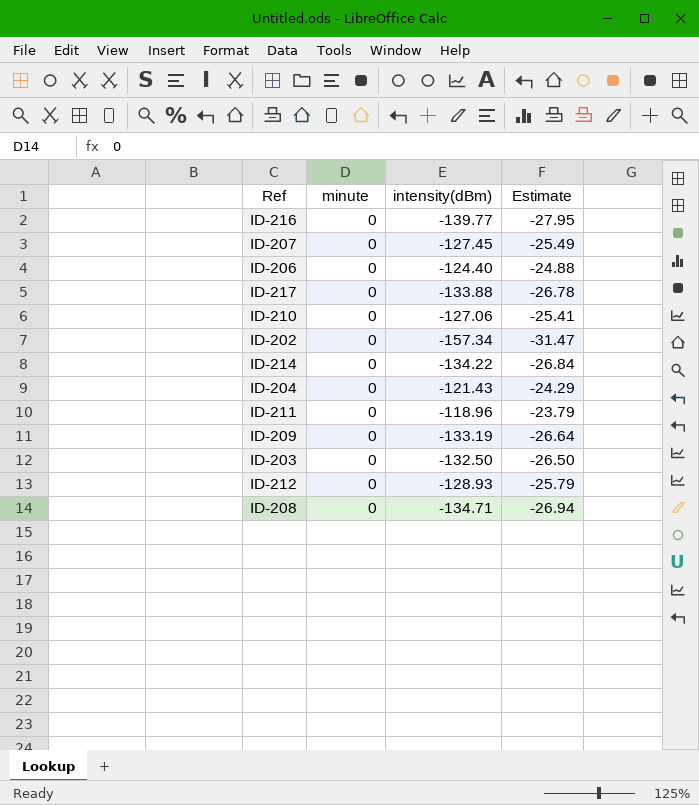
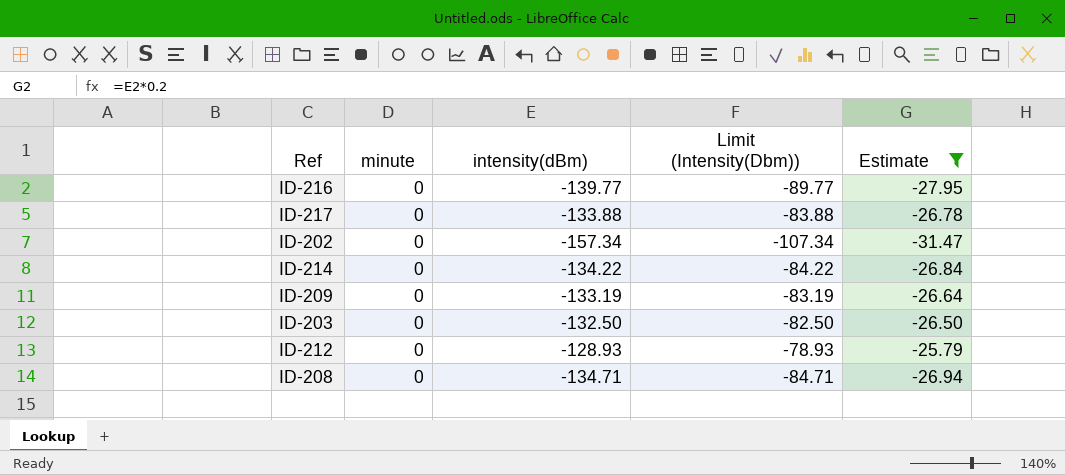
filter: none -> Estimate <= -25.79
column Limit (Intensity(Dbm)) | formula: none -> [intensity(dBm)] + 50

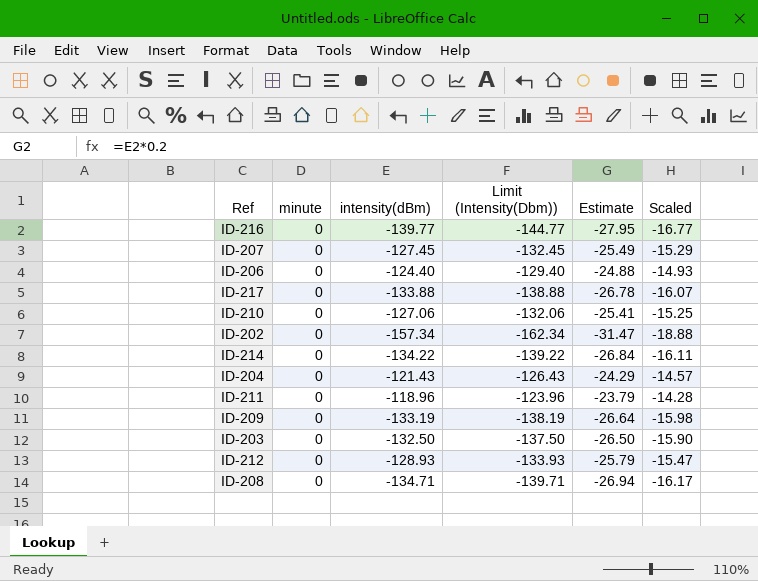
filter: Estimate <= -25.79 -> none
column Limit (Intensity(Dbm)) | formula: [intensity(dBm)] + 50 -> [intensity(dBm)] - 5
column Scaled | formula: none -> [intensity(dBm)] * 0.12

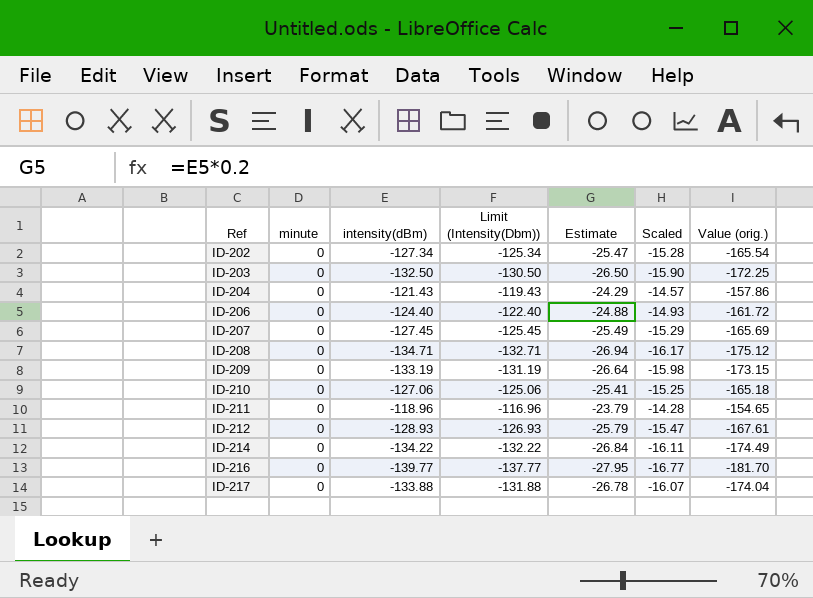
row order: none -> Ref ascending
column Limit (Intensity(Dbm)) | formula: [intensity(dBm)] - 5 -> [intensity(dBm)] + 2
column Value (orig.) | formula: none -> [intensity(dBm)] * 1.3
ID-202 | intensity(dBm): -157.34 -> -127.34
ID-202 | Estimate: -31.47 -> -25.47
ID-202 | Scaled: -18.88 -> -15.28

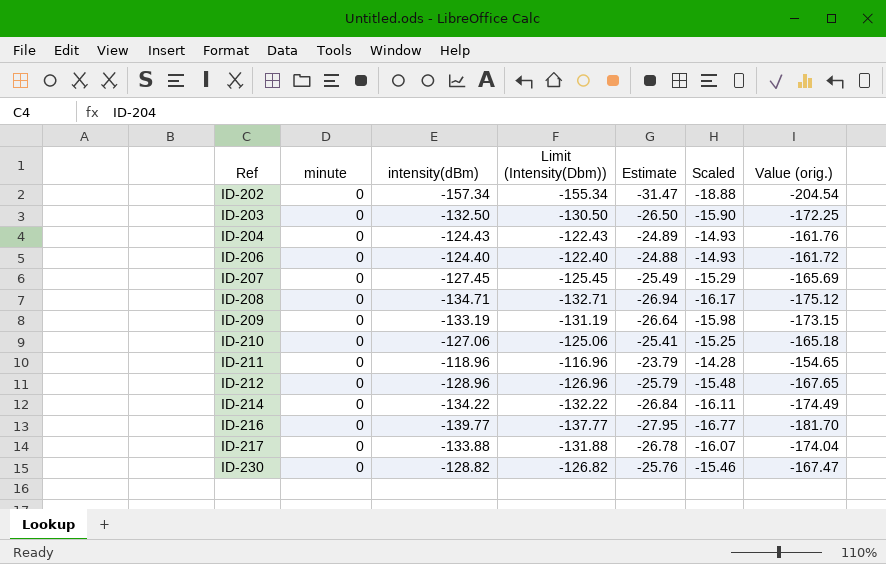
ID-202 | intensity(dBm): -127.34 -> -157.34
ID-202 | Limit (Intensity(Dbm)): -125.34 -> -155.34
ID-202 | Estimate: -25.47 -> -31.47
ID-202 | Scaled: -15.28 -> -18.88
ID-202 | Value (orig.): -165.54 -> -204.54
ID-204 | intensity(dBm): -121.43 -> -124.43
ID-204 | Limit (Intensity(Dbm)): -119.43 -> -122.43
ID-204 | Estimate: -24.29 -> -24.89
ID-204 | Scaled: -14.57 -> -14.93
ID-204 | Value (orig.): -157.86 -> -161.76
ID-212 | intensity(dBm): -128.93 -> -128.96
ID-212 | Limit (Intensity(Dbm)): -126.93 -> -126.96
ID-212 | Scaled: -15.47 -> -15.48
ID-212 | Value (orig.): -167.61 -> -167.65
row ID-230: none -> 0 | -128.82 | -126.82 | -25.76 | -15.46 | -167.47

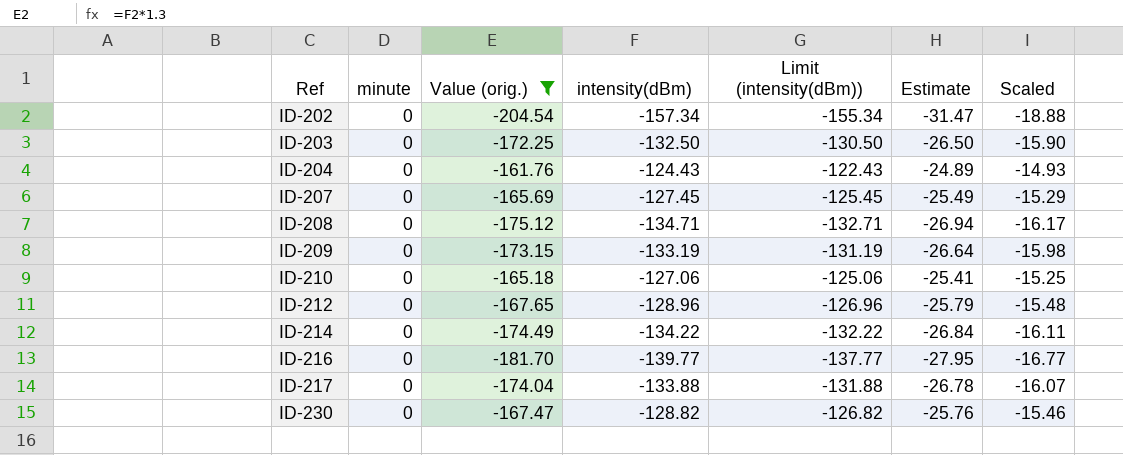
filter: none -> Value (orig.) <= -161.76
column Value (orig.) | position: 7 -> 3
column name: Limit (Intensity(Dbm)) -> Limit (intensity(dBm))

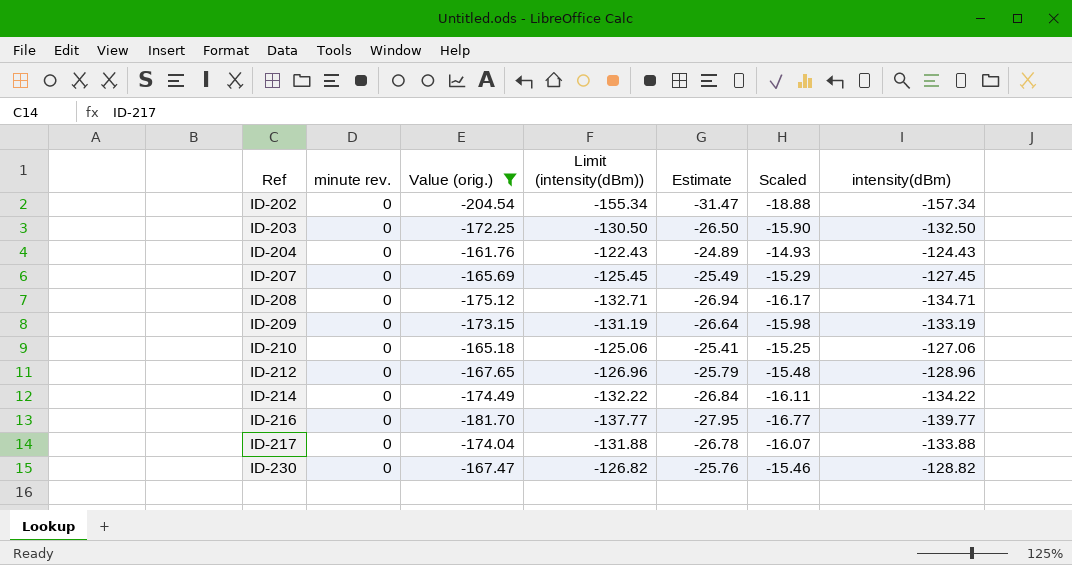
column name: minute -> minute rev.
column intensity(dBm) | position: 4 -> 7

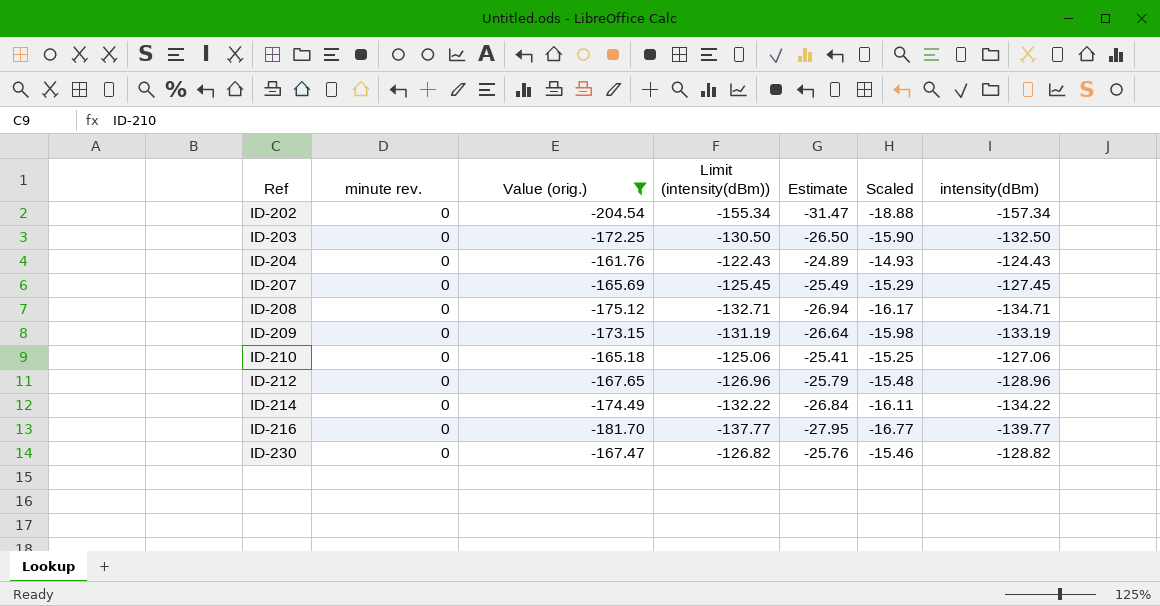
row ID-217: 0 | -174.04 | -131.88 | -26.78 | -16.07 | -133.88 -> none

